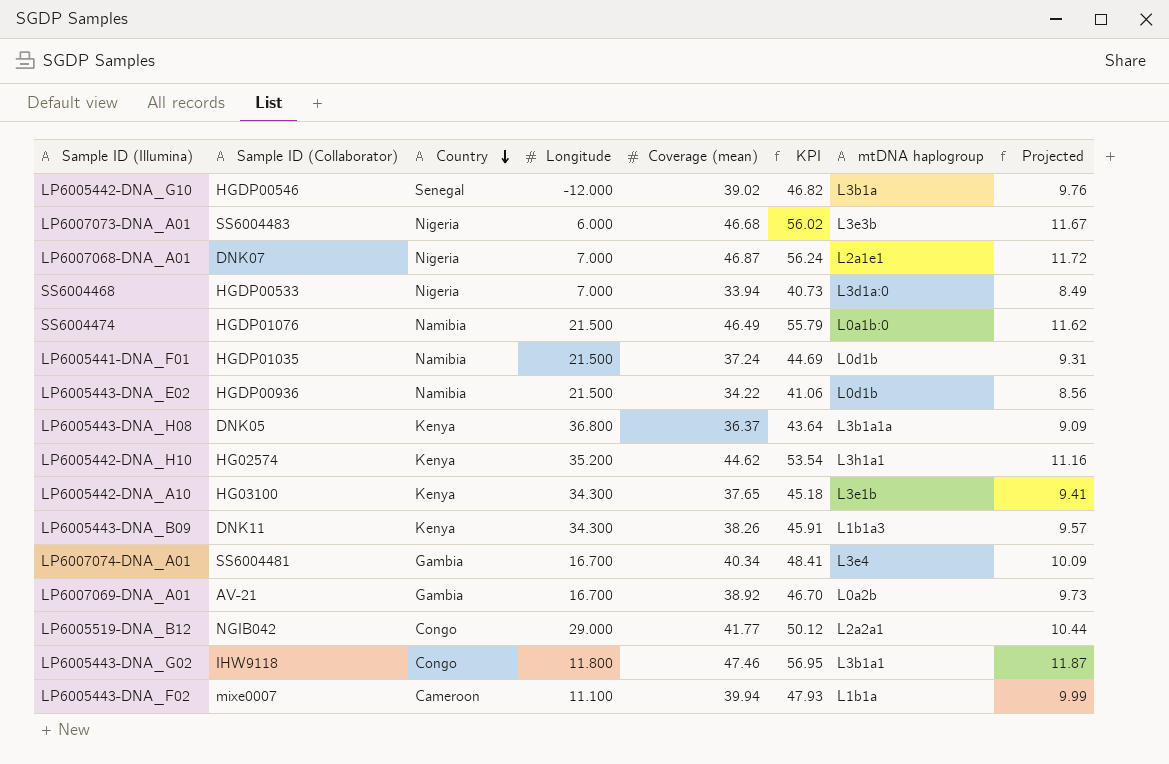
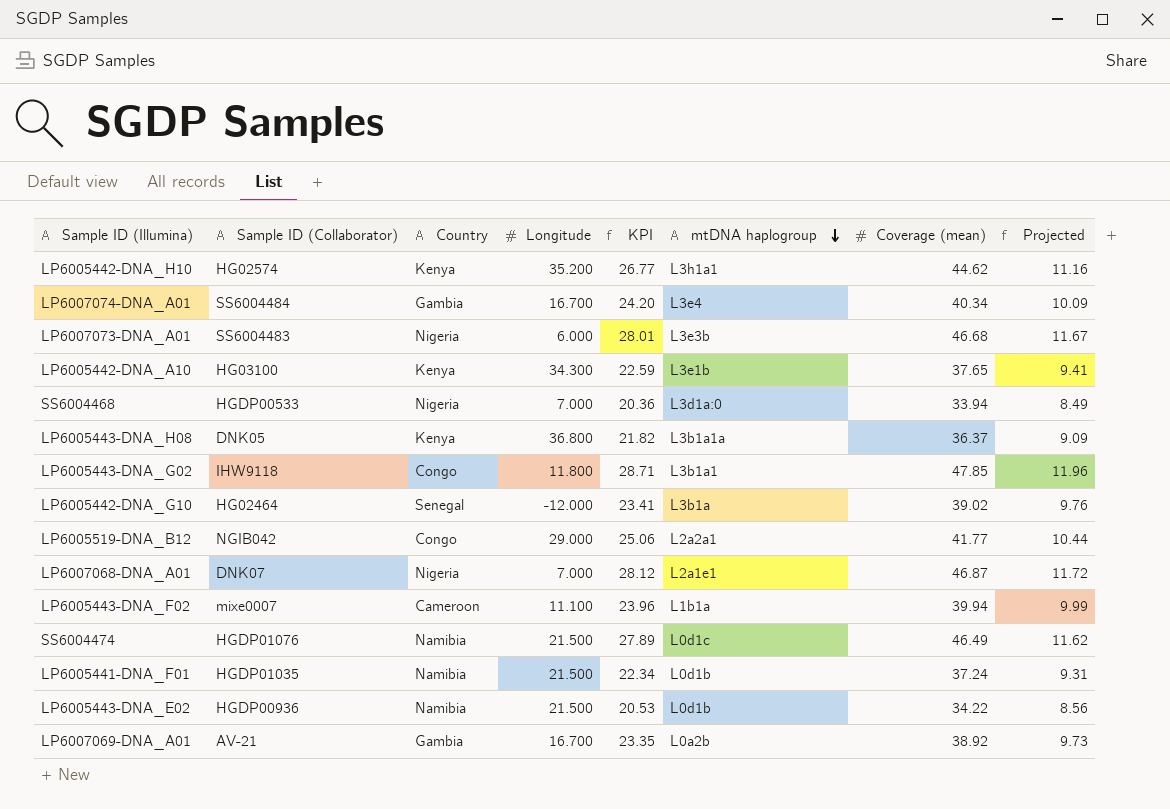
row order: Country descending -> mtDNA haplogroup descending
column KPI | formula: [Coverage (mean)] * 1.2 -> [Coverage (mean)] * 0.6
column Coverage (mean) | position: 5 -> 7
row LP6005443-DNA_B09: DNK11 | Kenya | 34.300 | 38.26 | 45.91 | L1b1a3 | 9.57 -> none
LP6007074-DNA_A01 | Sample ID (Collaborator): SS6004481 -> SS6004484
LP6005443-DNA_G02 | Coverage (mean): 47.46 -> 47.85
LP6005443-DNA_G02 | Projected: 11.87 -> 11.96
LP6005442-DNA_G10 | Sample ID (Collaborator): HGDP00546 -> HG02464
SS6004474 | mtDNA haplogroup: L0a1b:0 -> L0d1c

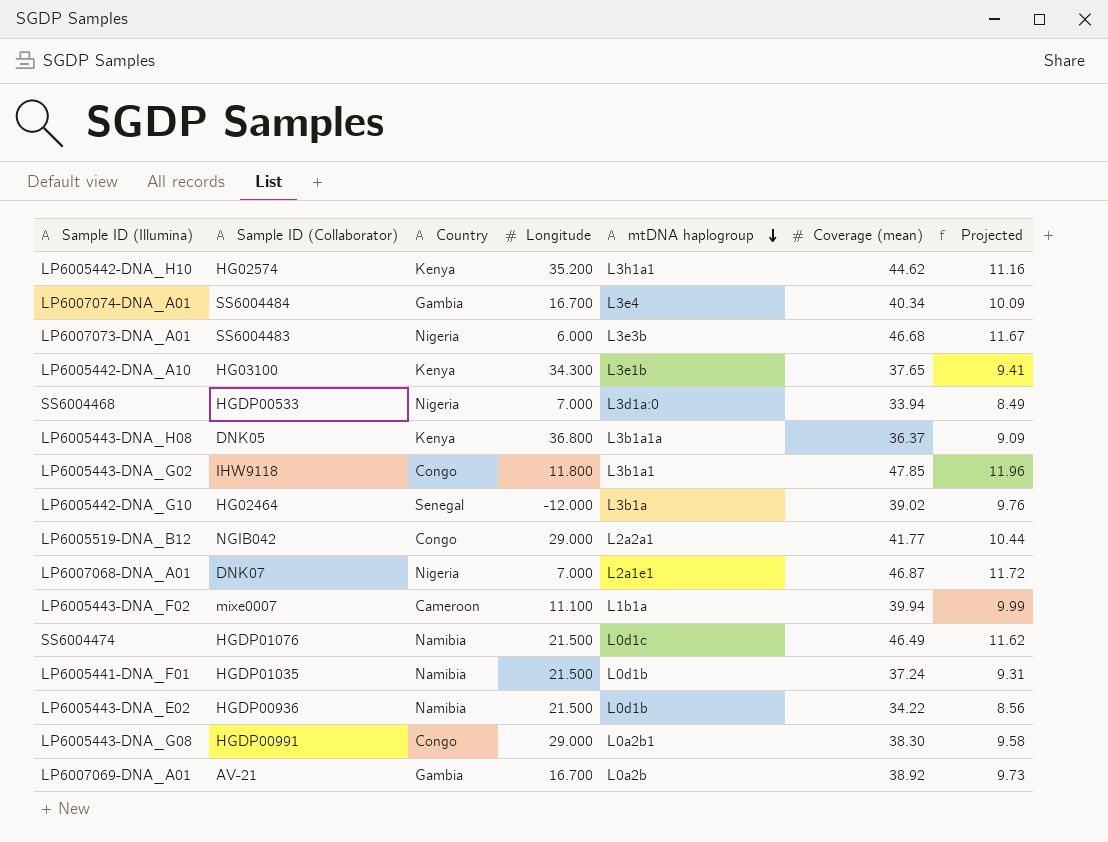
column KPI | formula: [Coverage (mean)] * 0.6 -> none
row LP6005443-DNA_G08: none -> HGDP00991 | Congo | 29.000 | L0a2b1 | 38.30 | 9.58

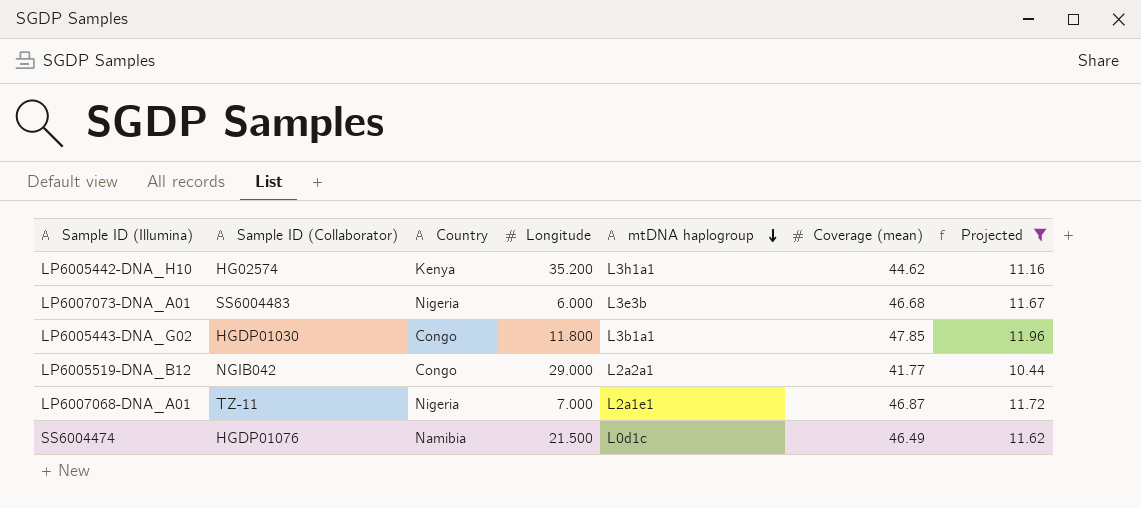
filter: none -> Projected >= 10.44
LP6005443-DNA_G02 | Sample ID (Collaborator): IHW9118 -> HGDP01030
LP6007068-DNA_A01 | Sample ID (Collaborator): DNK07 -> TZ-11

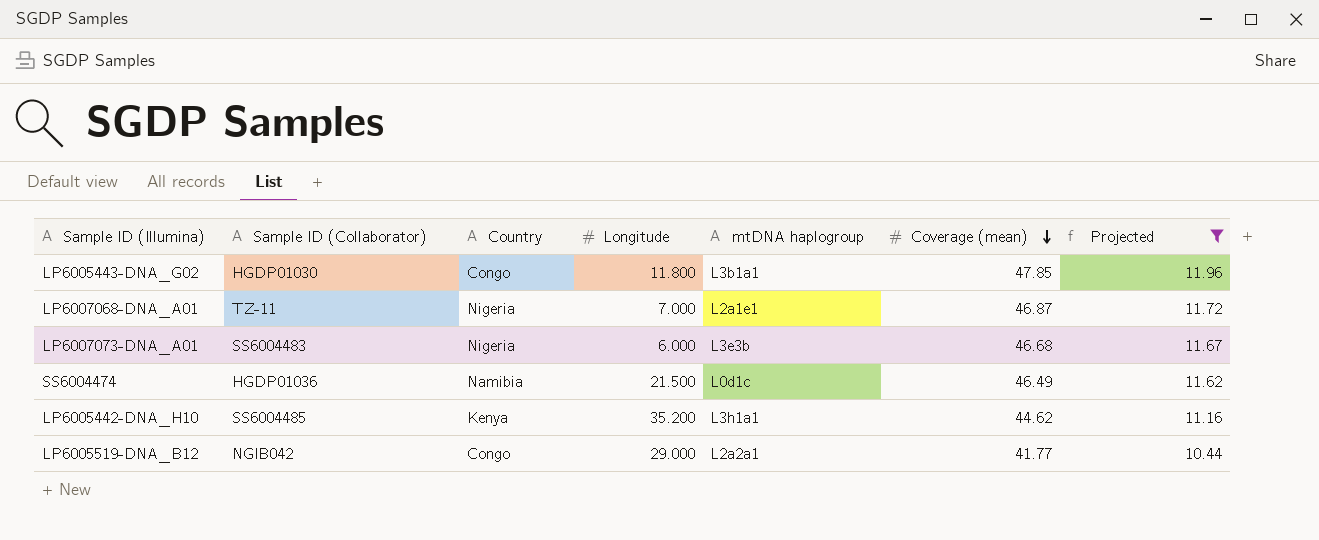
row order: mtDNA haplogroup descending -> Coverage (mean) descending
SS6004474 | Sample ID (Collaborator): HGDP01076 -> HGDP01036
LP6005442-DNA_H10 | Sample ID (Collaborator): HG02574 -> SS6004485

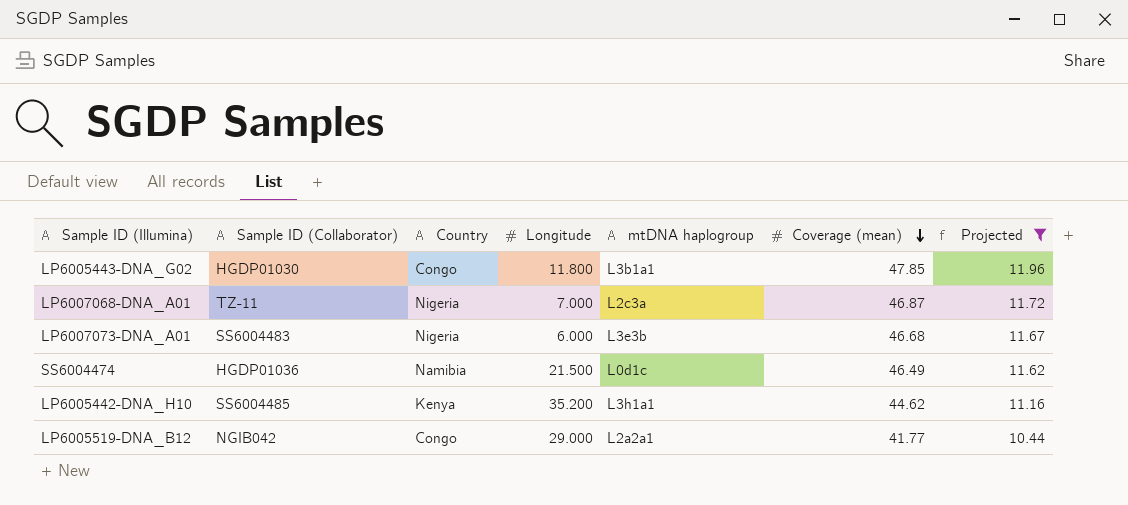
LP6007068-DNA_A01 | mtDNA haplogroup: L2a1e1 -> L2c3a

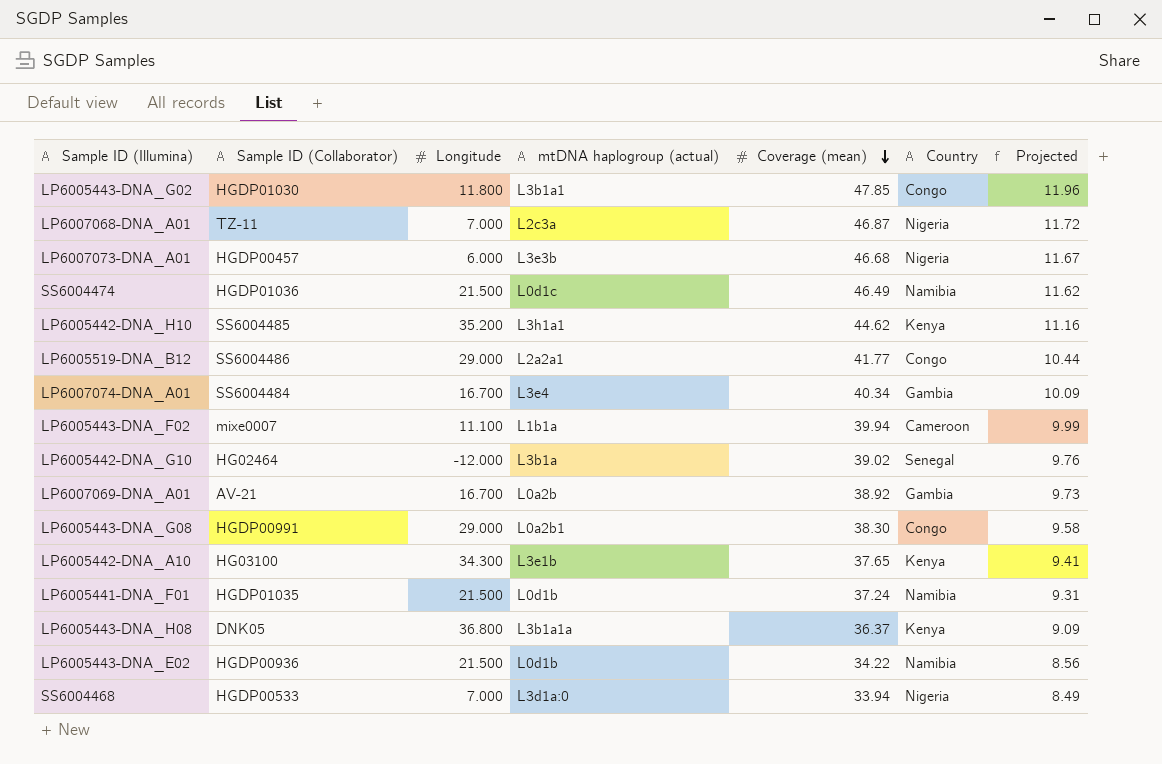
filter: Projected >= 10.44 -> none
column name: mtDNA haplogroup -> mtDNA haplogroup (actual)
column Country | position: 3 -> 6
LP6007073-DNA_A01 | Sample ID (Collaborator): SS6004483 -> HGDP00457
LP6005519-DNA_B12 | Sample ID (Collaborator): NGIB042 -> SS6004486

